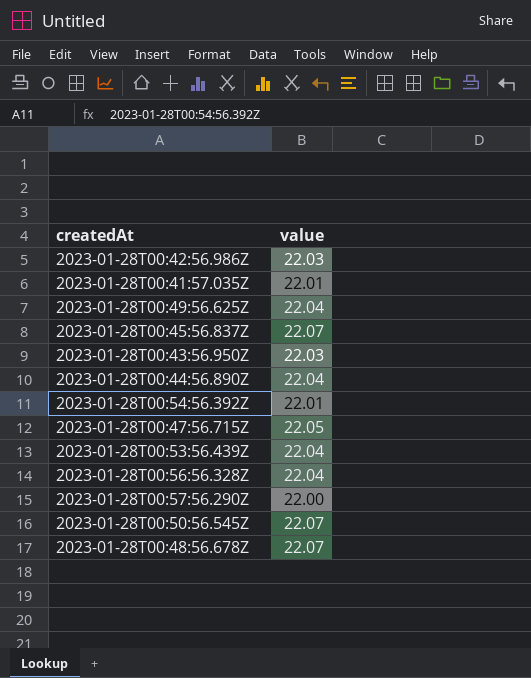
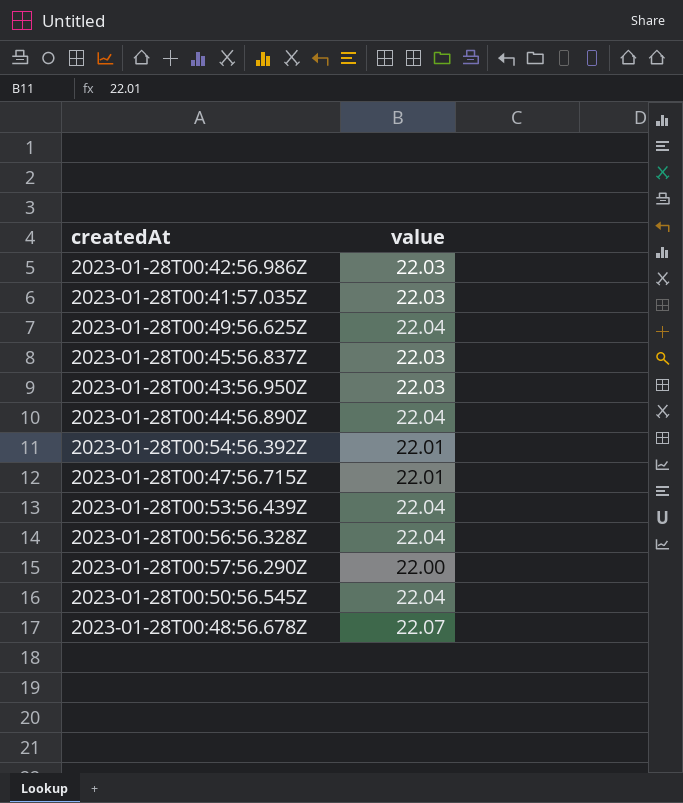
2023-01-28T00:41:57.035Z | value: 22.01 -> 22.03
2023-01-28T00:45:56.837Z | value: 22.07 -> 22.03
2023-01-28T00:47:56.715Z | value: 22.05 -> 22.01
2023-01-28T00:50:56.545Z | value: 22.07 -> 22.04

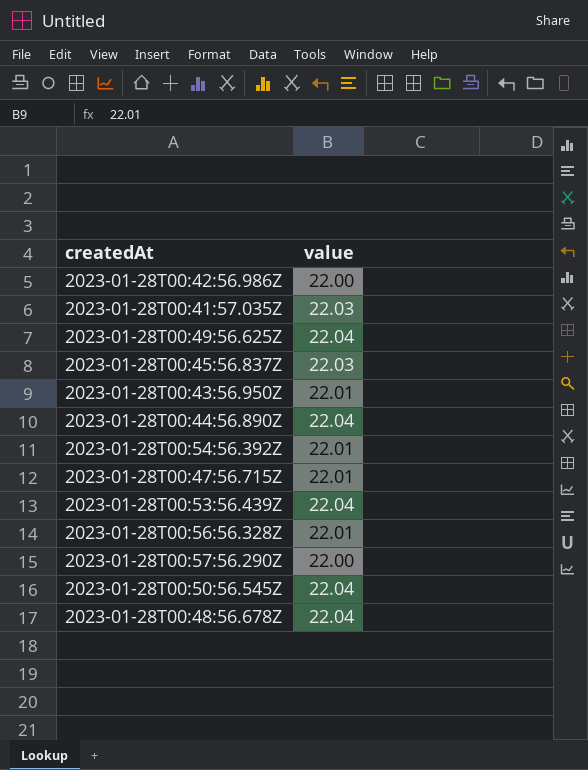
2023-01-28T00:42:56.986Z | value: 22.03 -> 22.00
2023-01-28T00:43:56.950Z | value: 22.03 -> 22.01
2023-01-28T00:56:56.328Z | value: 22.04 -> 22.01
2023-01-28T00:48:56.678Z | value: 22.07 -> 22.04

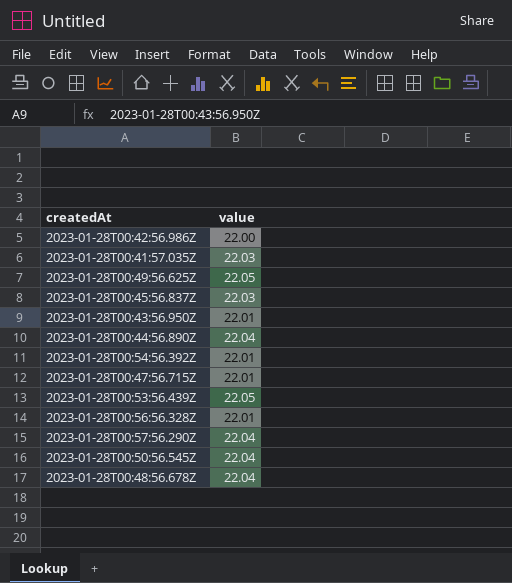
2023-01-28T00:49:56.625Z | value: 22.04 -> 22.05
2023-01-28T00:53:56.439Z | value: 22.04 -> 22.05
2023-01-28T00:57:56.290Z | value: 22.00 -> 22.04

